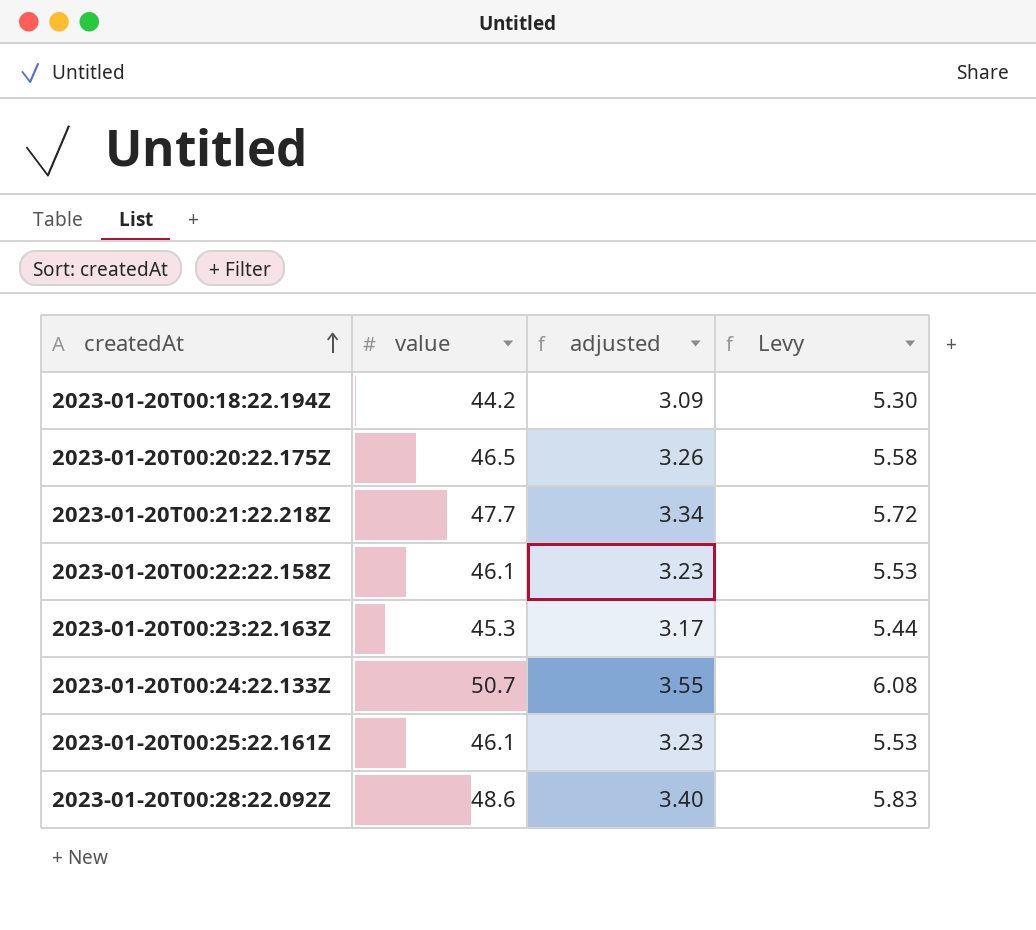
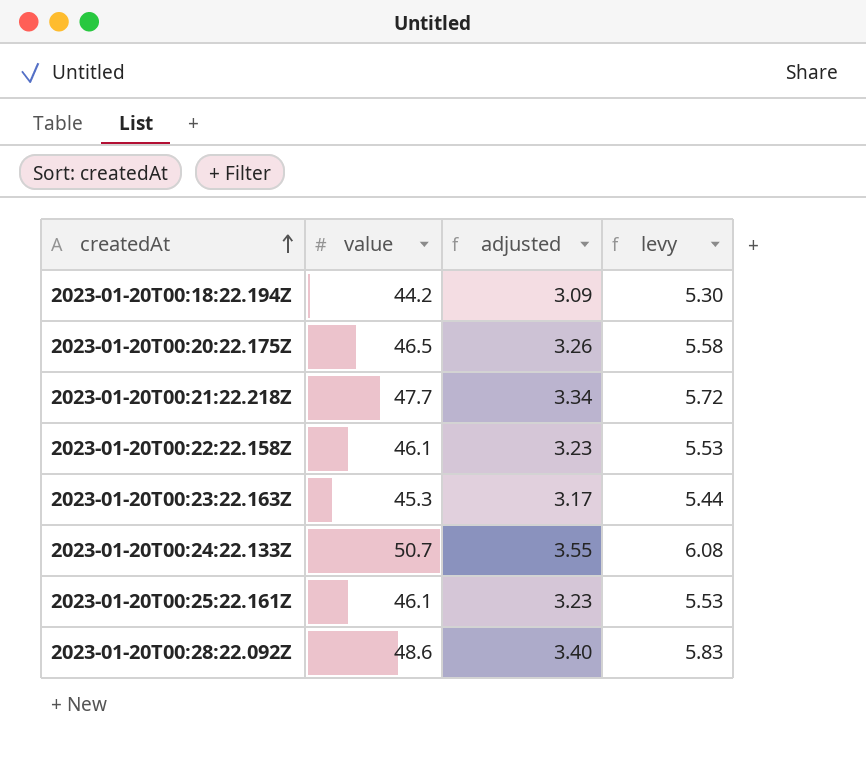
column name: Levy -> levy

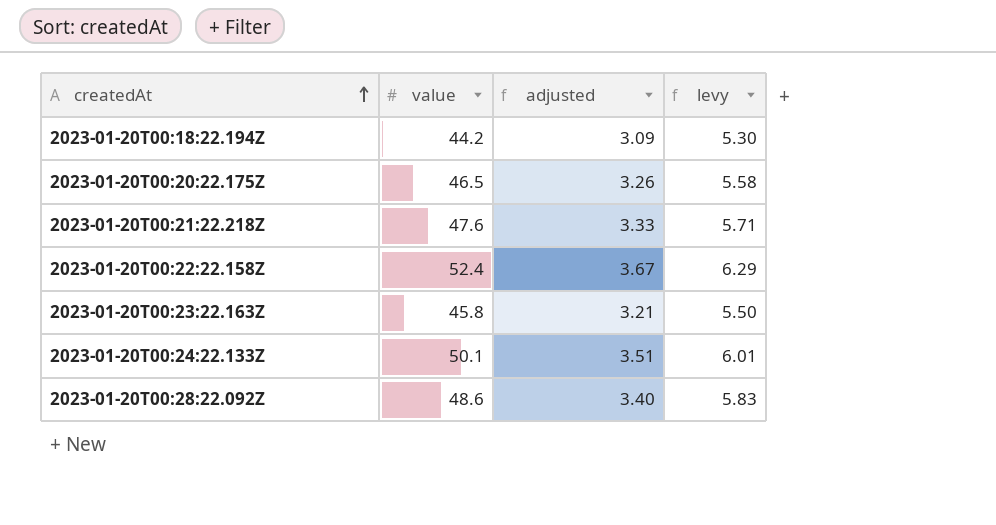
row 2023-01-20T00:25:22.161Z: 46.1 | 3.23 | 5.53 -> none
2023-01-20T00:21:22.218Z | value: 47.7 -> 47.6
2023-01-20T00:21:22.218Z | adjusted: 3.34 -> 3.33
2023-01-20T00:21:22.218Z | levy: 5.72 -> 5.71
2023-01-20T00:22:22.158Z | value: 46.1 -> 52.4
2023-01-20T00:22:22.158Z | adjusted: 3.23 -> 3.67
2023-01-20T00:22:22.158Z | levy: 5.53 -> 6.29
2023-01-20T00:23:22.163Z | value: 45.3 -> 45.8
2023-01-20T00:23:22.163Z | adjusted: 3.17 -> 3.21
2023-01-20T00:23:22.163Z | levy: 5.44 -> 5.50
2023-01-20T00:24:22.133Z | value: 50.7 -> 50.1
2023-01-20T00:24:22.133Z | adjusted: 3.55 -> 3.51
2023-01-20T00:24:22.133Z | levy: 6.08 -> 6.01

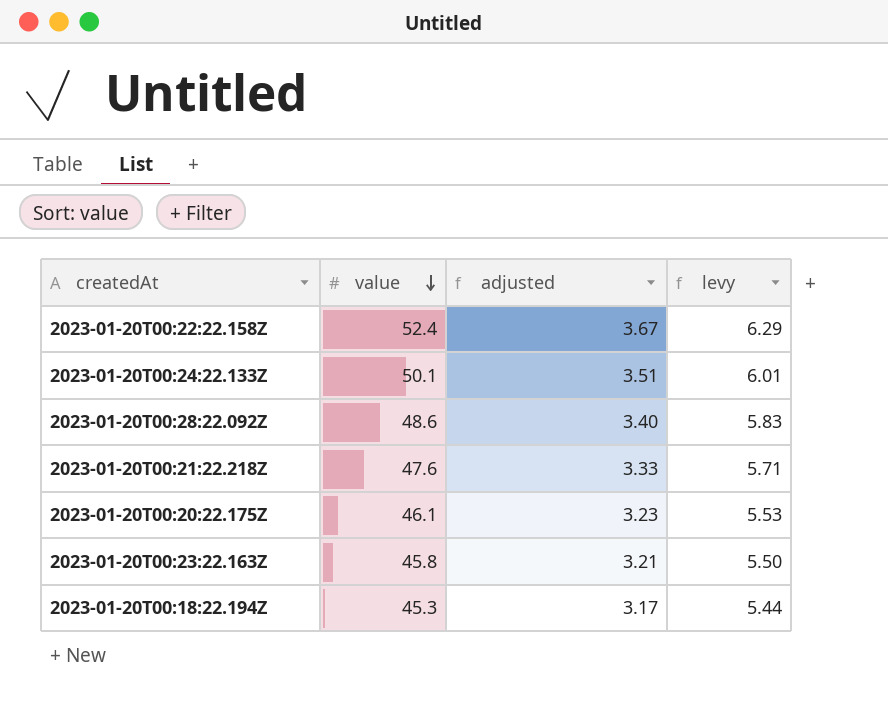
row order: createdAt ascending -> value descending
2023-01-20T00:20:22.175Z | value: 46.5 -> 46.1
2023-01-20T00:20:22.175Z | adjusted: 3.26 -> 3.23
2023-01-20T00:20:22.175Z | levy: 5.58 -> 5.53
2023-01-20T00:18:22.194Z | value: 44.2 -> 45.3
2023-01-20T00:18:22.194Z | adjusted: 3.09 -> 3.17
2023-01-20T00:18:22.194Z | levy: 5.30 -> 5.44

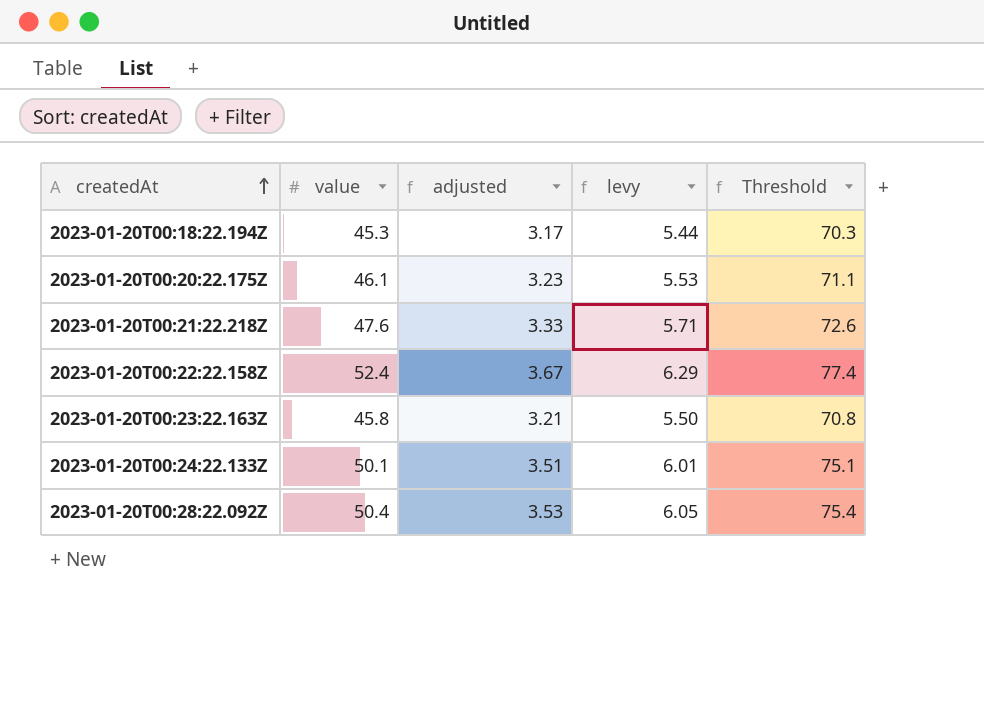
row order: value descending -> createdAt ascending
column Threshold | formula: none -> [value] + 25
2023-01-20T00:28:22.092Z | value: 48.6 -> 50.4
2023-01-20T00:28:22.092Z | adjusted: 3.40 -> 3.53
2023-01-20T00:28:22.092Z | levy: 5.83 -> 6.05

